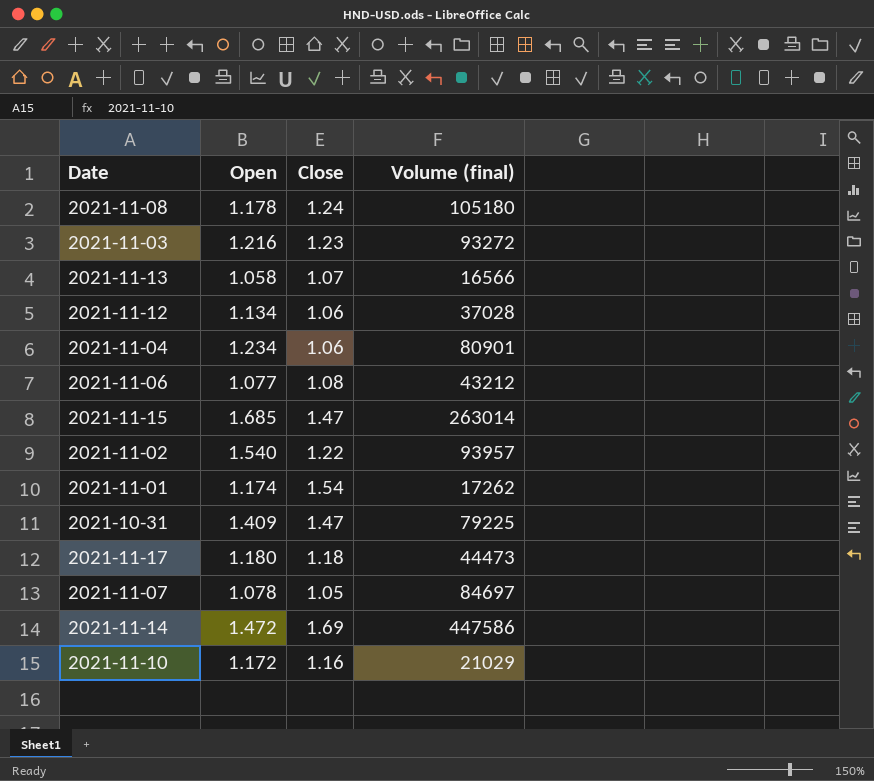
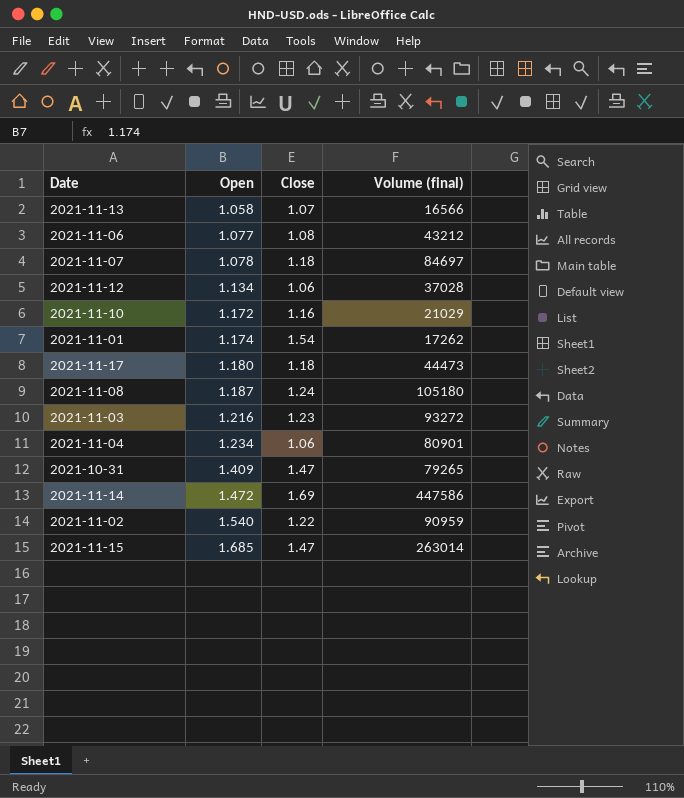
row order: none -> Open ascending
2021-11-07 | Close: 1.05 -> 1.18
2021-11-08 | Open: 1.178 -> 1.187
2021-10-31 | Volume (final): 79225 -> 79265
2021-11-02 | Volume (final): 93957 -> 90959

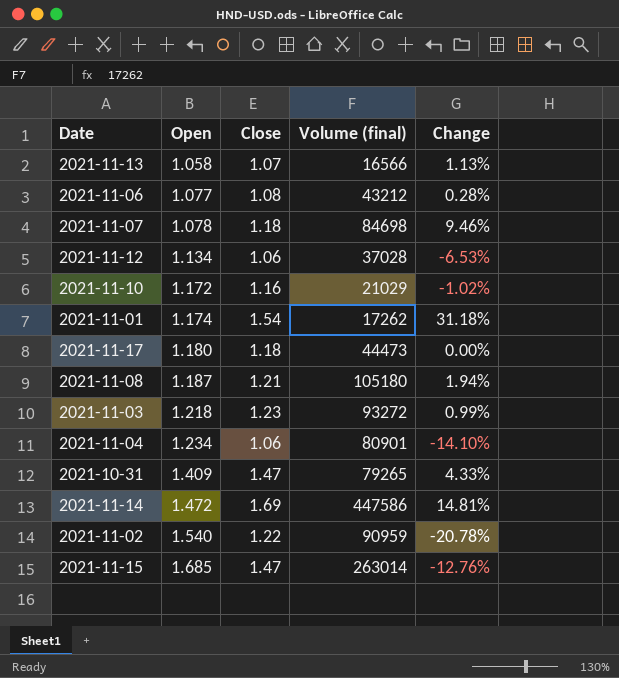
column Change | formula: none -> ([Close] - [Open]) / [Open]
2021-11-07 | Volume (final): 84697 -> 84698
2021-11-08 | Close: 1.24 -> 1.21
2021-11-03 | Open: 1.216 -> 1.218

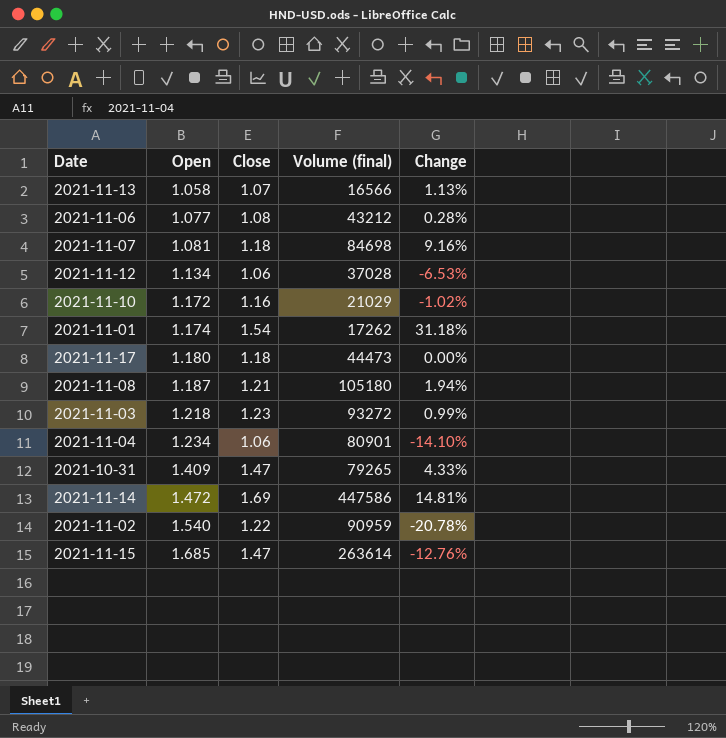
2021-11-07 | Open: 1.078 -> 1.081
2021-11-07 | Change: 9.46% -> 9.16%
2021-11-15 | Volume (final): 263014 -> 263614

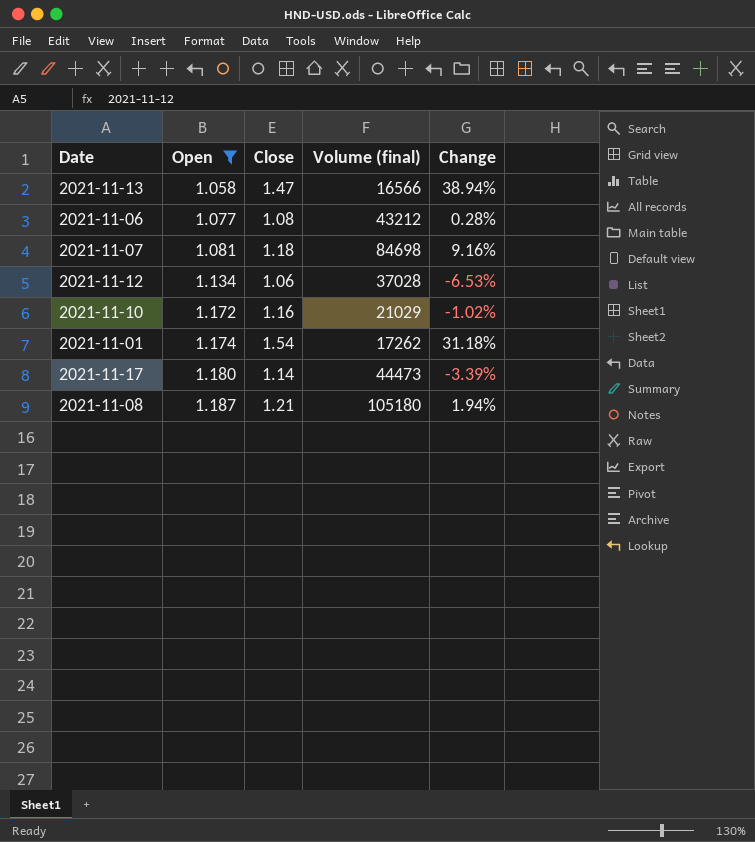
filter: none -> Open <= 1.187
2021-11-13 | Close: 1.07 -> 1.47
2021-11-13 | Change: 1.13% -> 38.94%
2021-11-17 | Close: 1.18 -> 1.14
2021-11-17 | Change: 0.00% -> -3.39%

